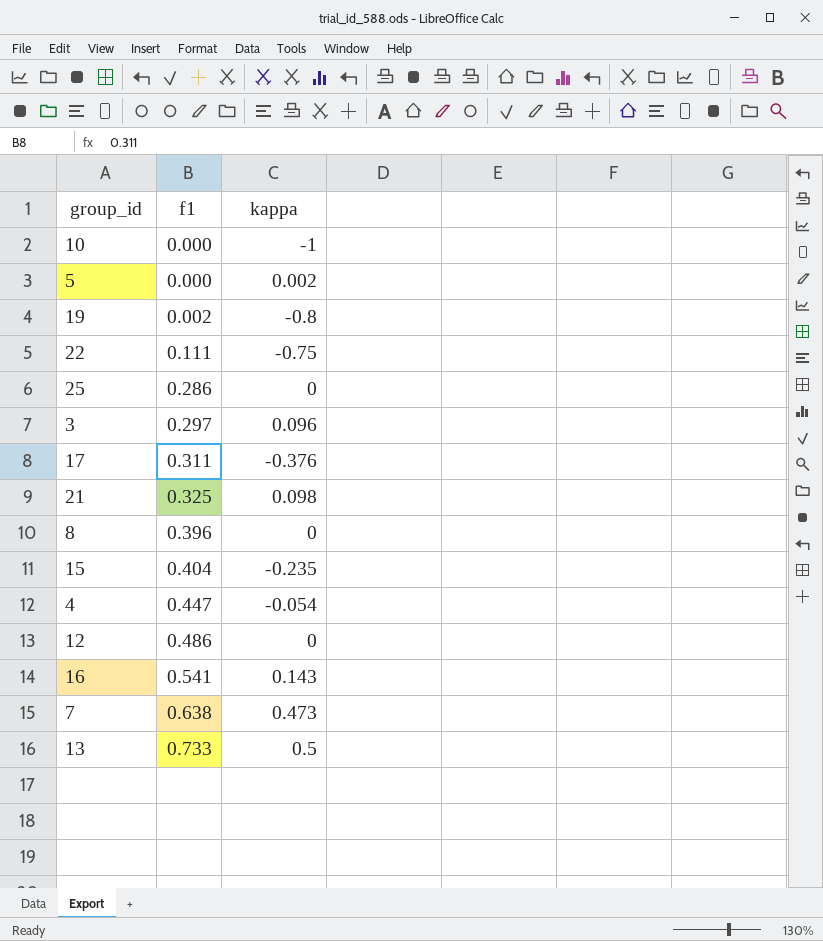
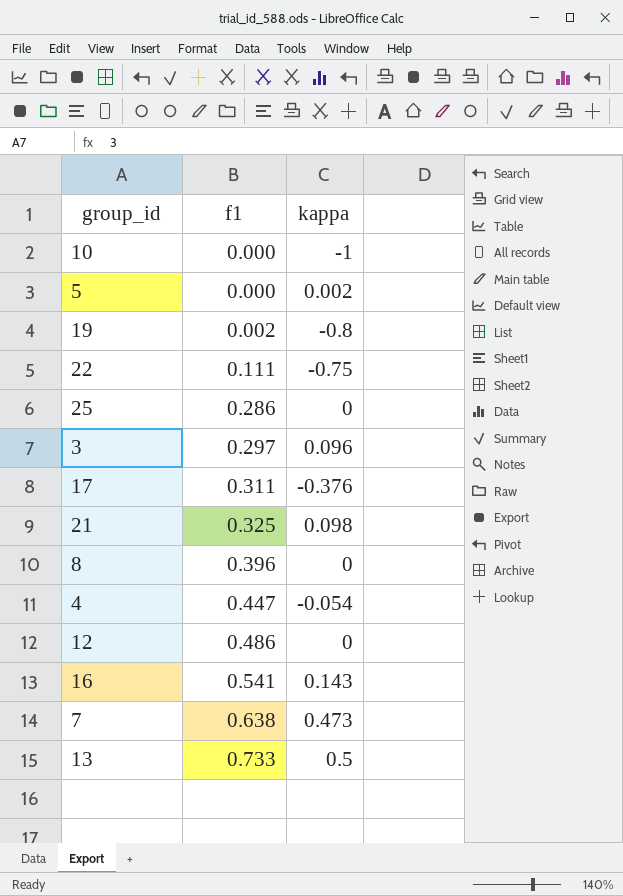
row 15: 0.404 | -0.235 -> none

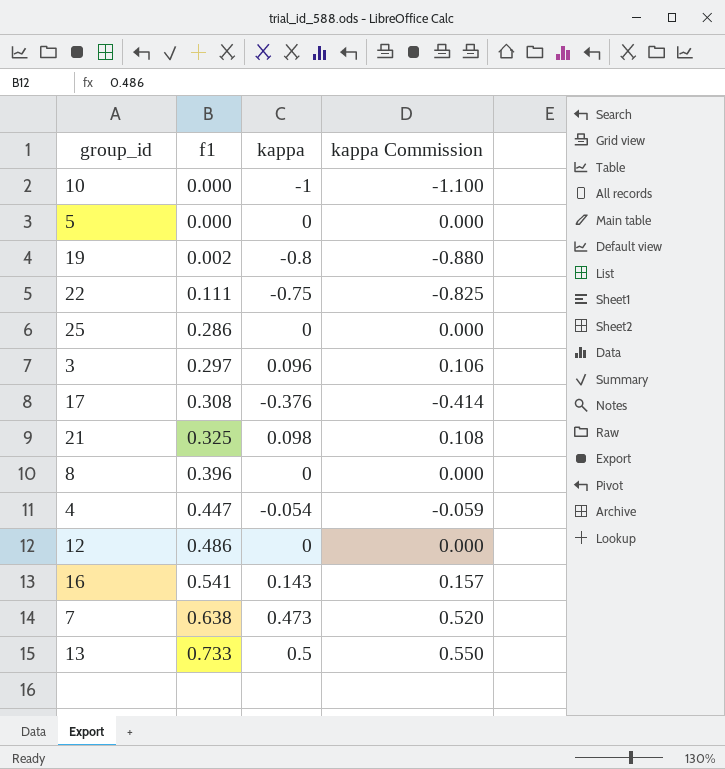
column kappa Commission | formula: none -> [kappa] * 1.1
5 | kappa: 0.002 -> 0
17 | f1: 0.311 -> 0.308

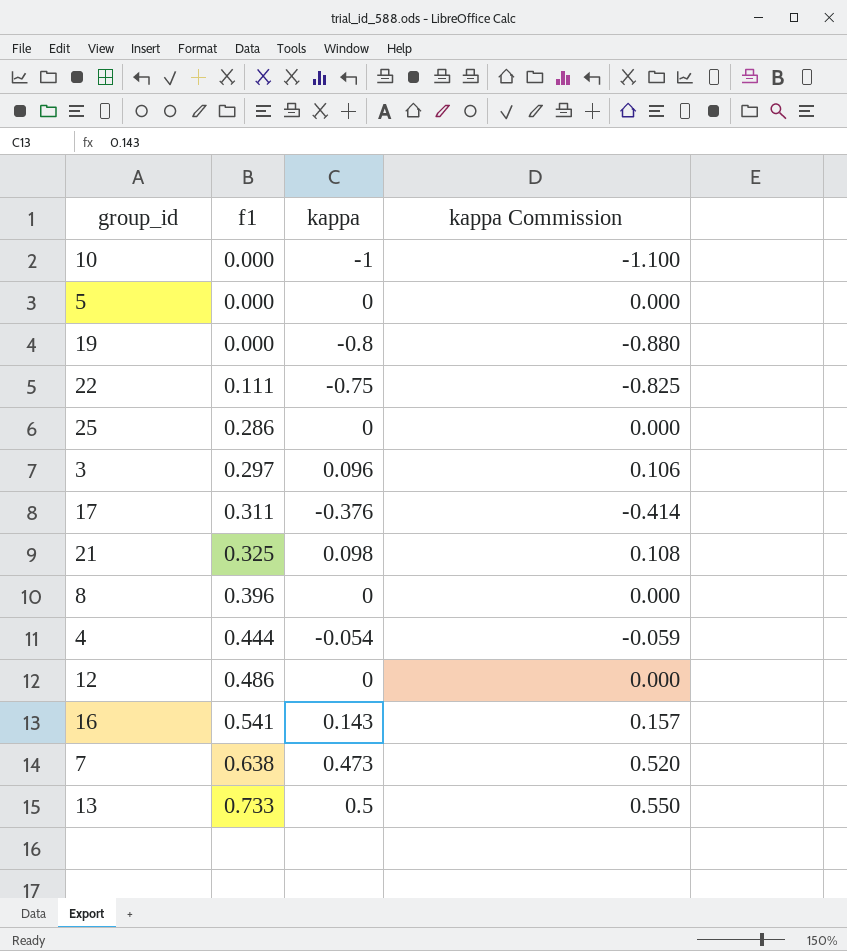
19 | f1: 0.002 -> 0.000
17 | f1: 0.308 -> 0.311
4 | f1: 0.447 -> 0.444

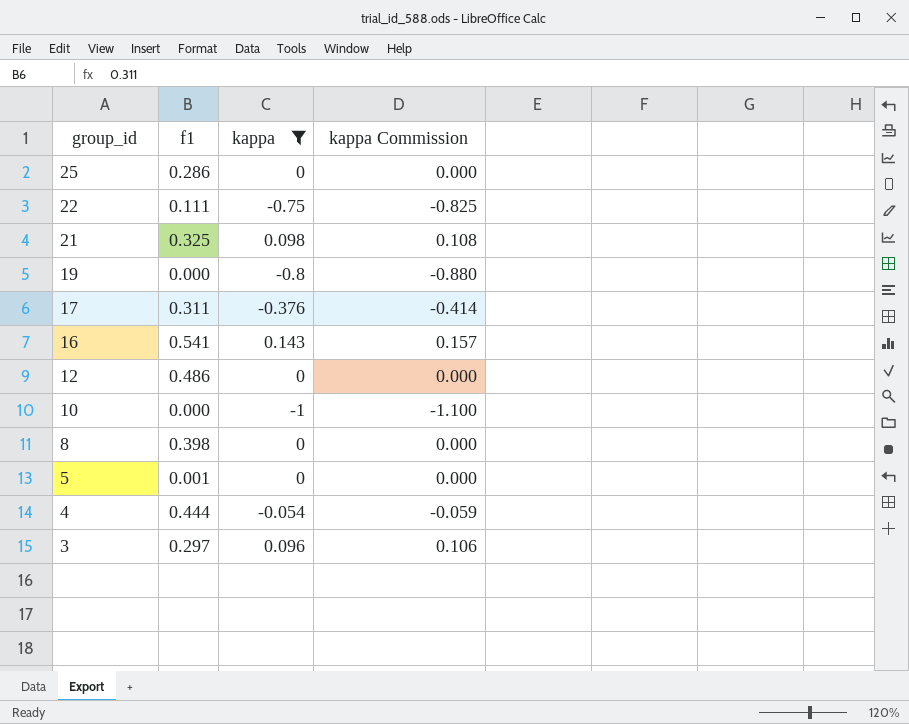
filter: none -> kappa <= 0.143
row order: f1 ascending -> group_id descending
8 | f1: 0.396 -> 0.398
5 | f1: 0.000 -> 0.001

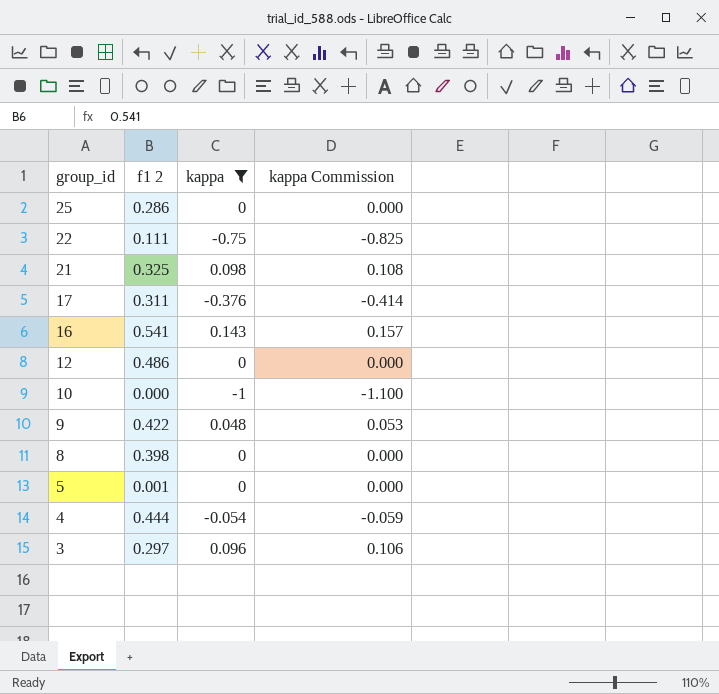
column name: f1 -> f1 2
row 19: 0.000 | -0.8 | -0.880 -> none
row 9: none -> 0.422 | 0.048 | 0.053

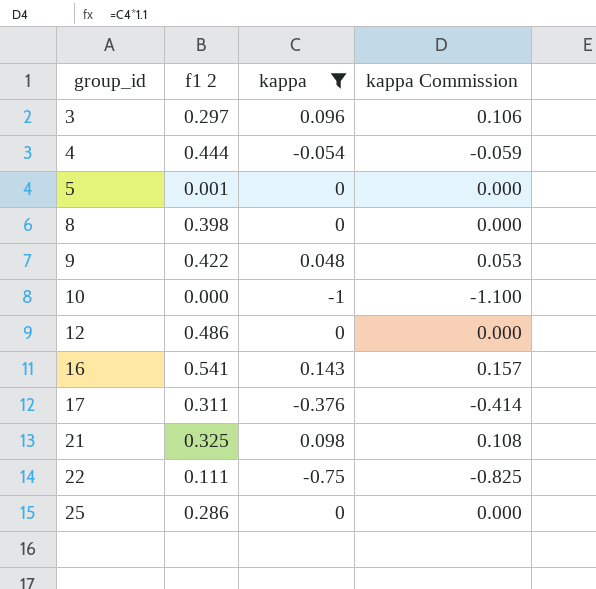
row order: group_id descending -> group_id ascending

